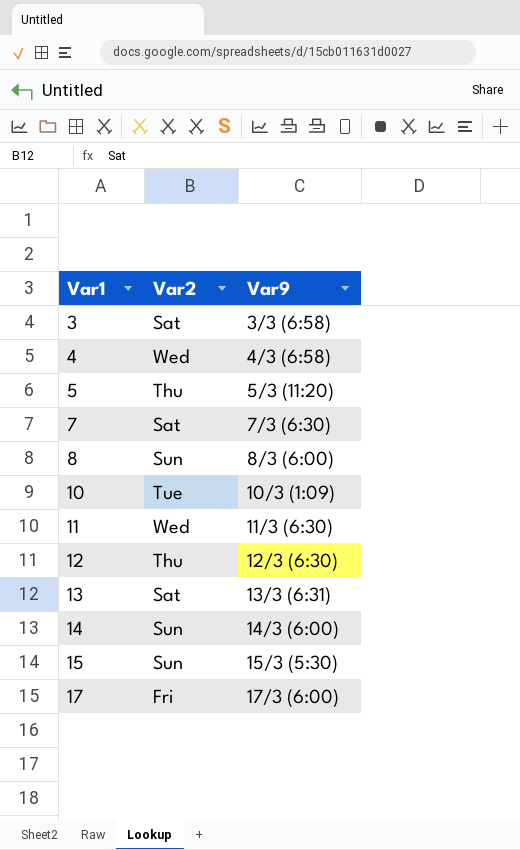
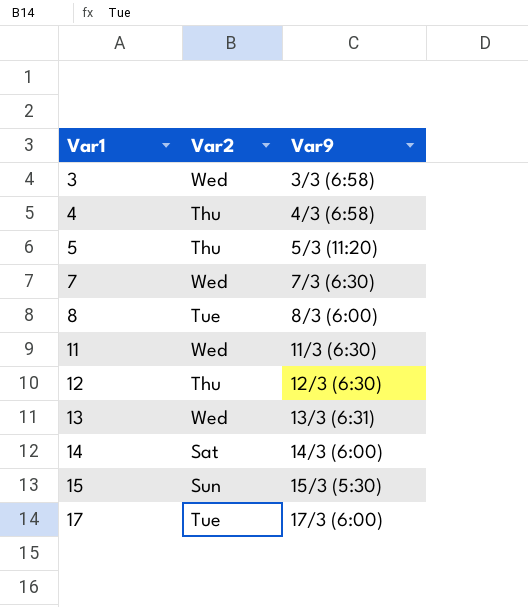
row 10: Tue | 10/3 (1:09) -> none
3 | Var2: Sat -> Wed
4 | Var2: Wed -> Thu
7 | Var2: Sat -> Wed
8 | Var2: Sun -> Tue
13 | Var2: Sat -> Wed
14 | Var2: Sun -> Sat
17 | Var2: Fri -> Tue

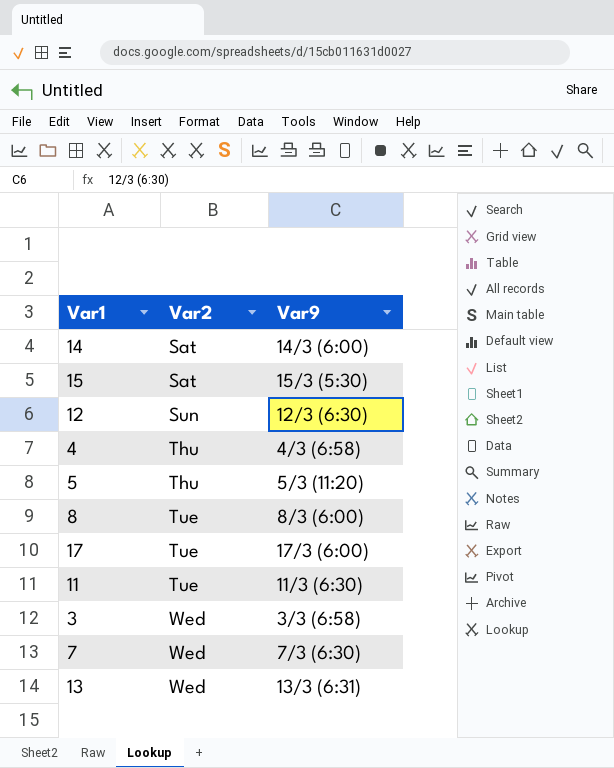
row order: Var1 ascending -> Var2 ascending
15 | Var2: Sun -> Sat
12 | Var2: Thu -> Sun
11 | Var2: Wed -> Tue

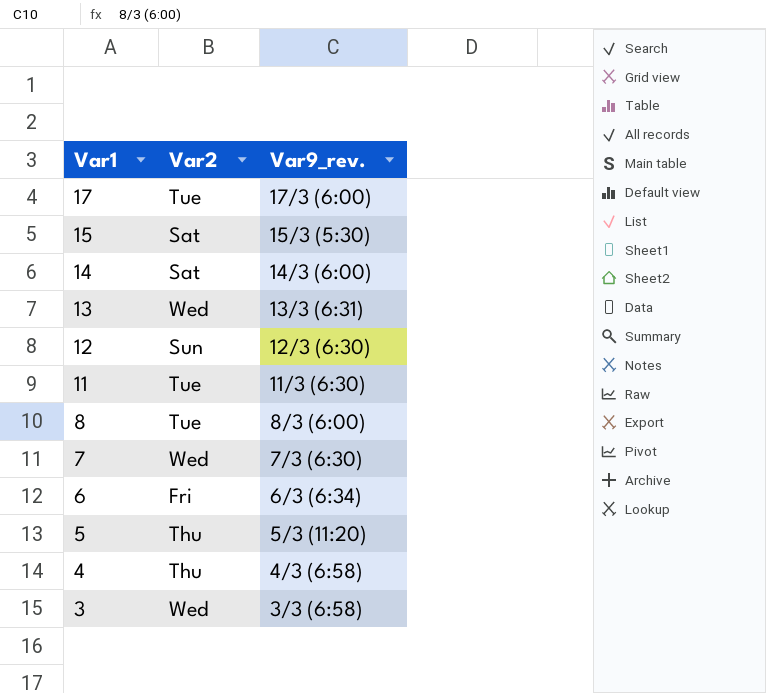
row order: Var2 ascending -> Var1 descending
column name: Var9 -> Var9_rev.
row 6: none -> Fri | 6/3 (6:34)

